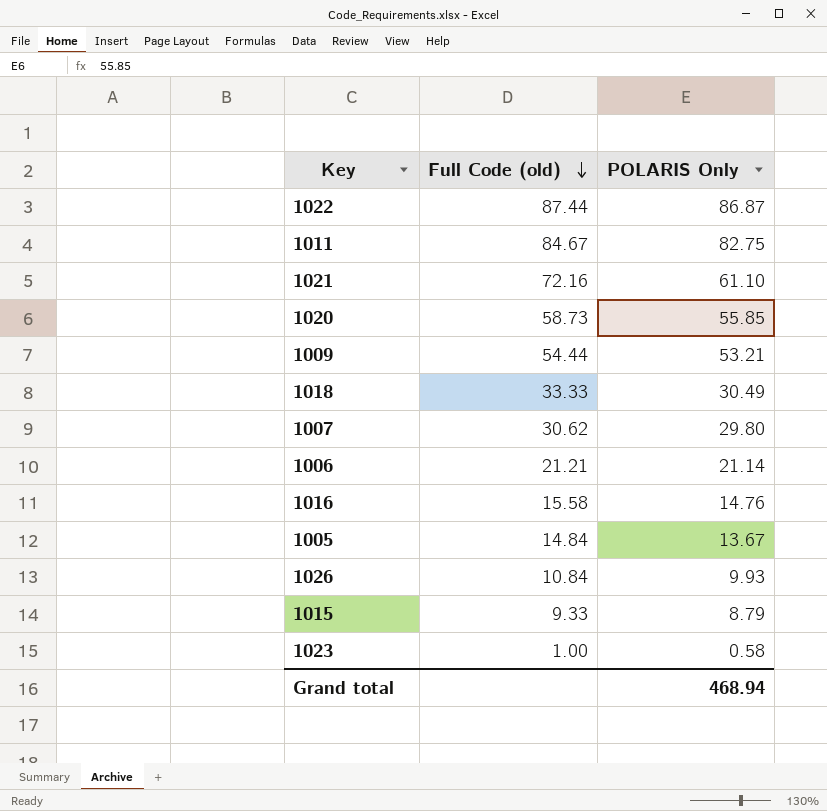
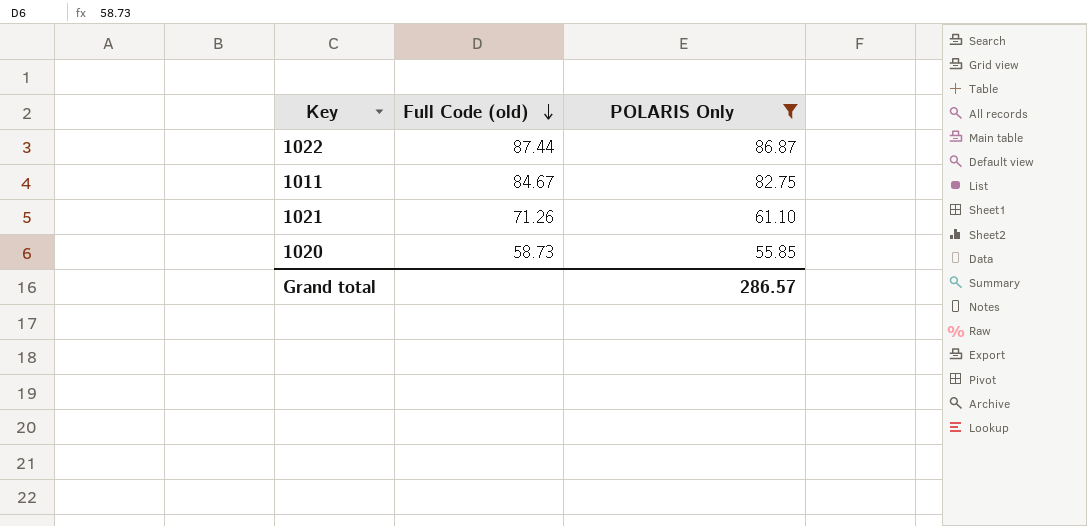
filter: none -> POLARIS Only >= 55.85
1021 | Full Code (old): 72.16 -> 71.26
Grand total | POLARIS Only: 468.94 -> 286.57

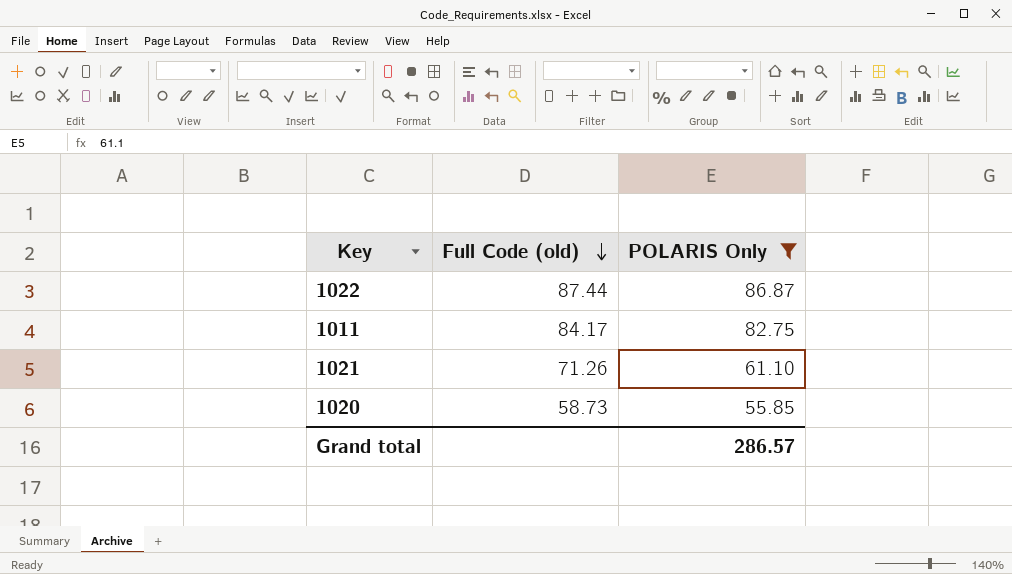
1011 | Full Code (old): 84.67 -> 84.17

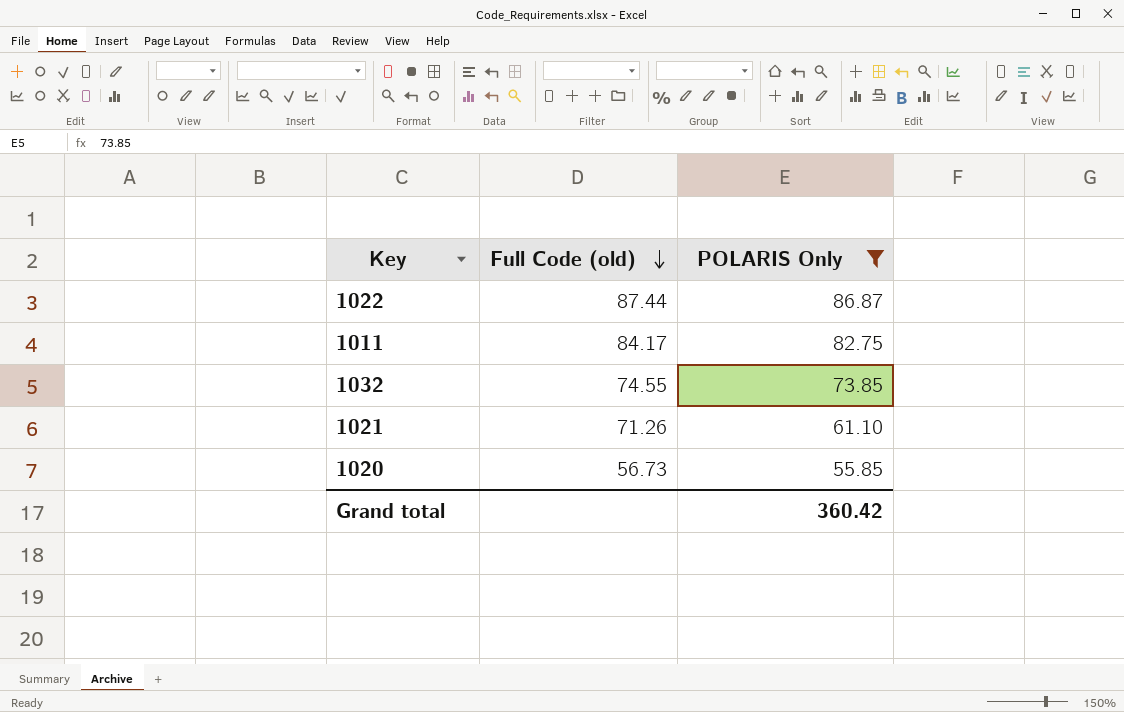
row 1032: none -> 74.55 | 73.85
1020 | Full Code (old): 58.73 -> 56.73
Grand total | POLARIS Only: 286.57 -> 360.42

